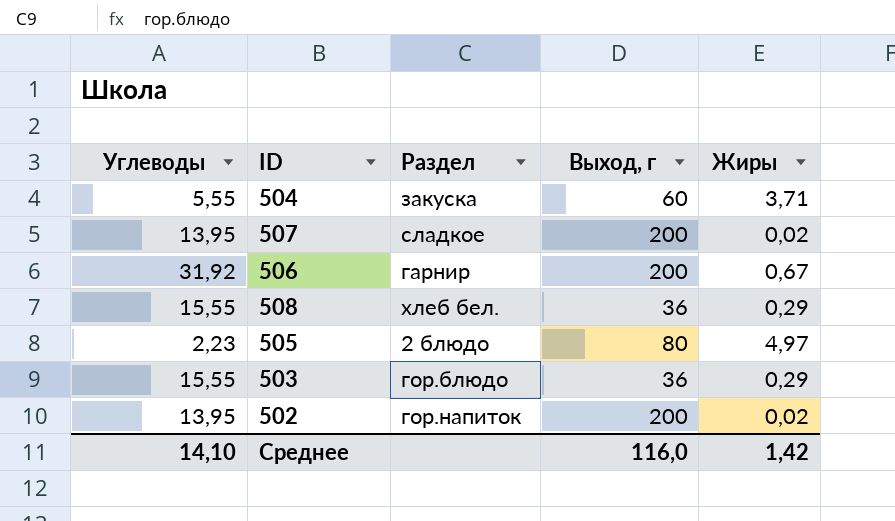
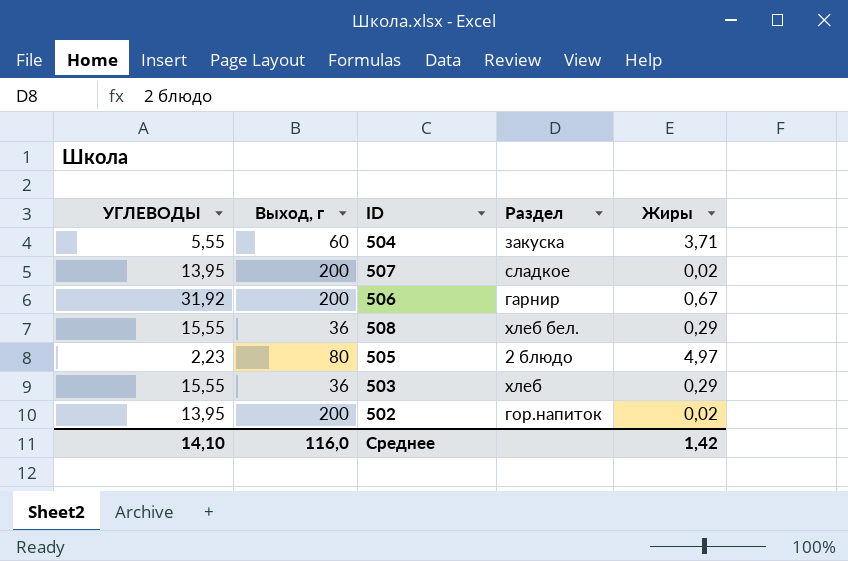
column name: Углеводы -> УГЛЕВОДЫ
column Выход, г | position: 4 -> 2
503 | Раздел: гор.блюдо -> хлеб

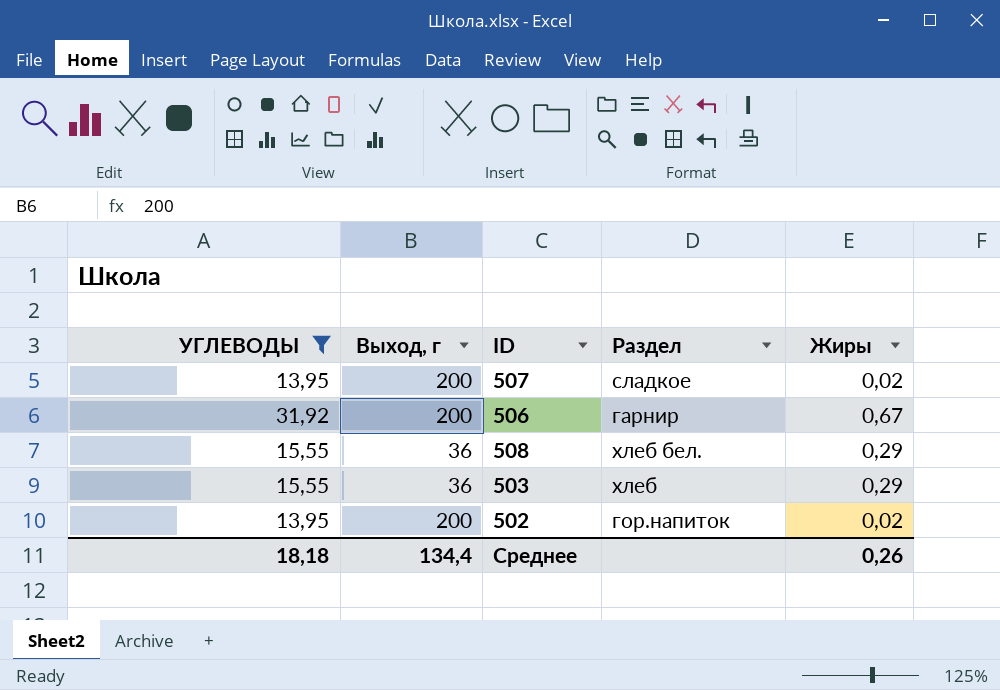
filter: none -> УГЛЕВОДЫ >= 13,95
Среднее | УГЛЕВОДЫ: 14,10 -> 18,18
Среднее | Выход, г: 116,0 -> 134,4
Среднее | Жиры: 1,42 -> 0,26

